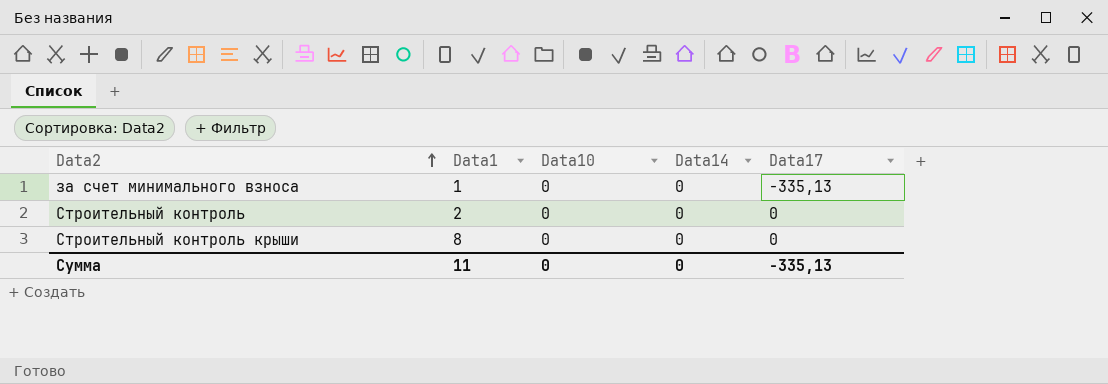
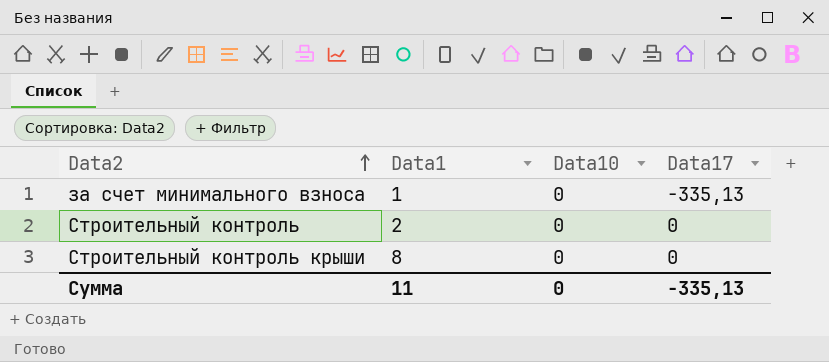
column Data14 | position: 4 -> none

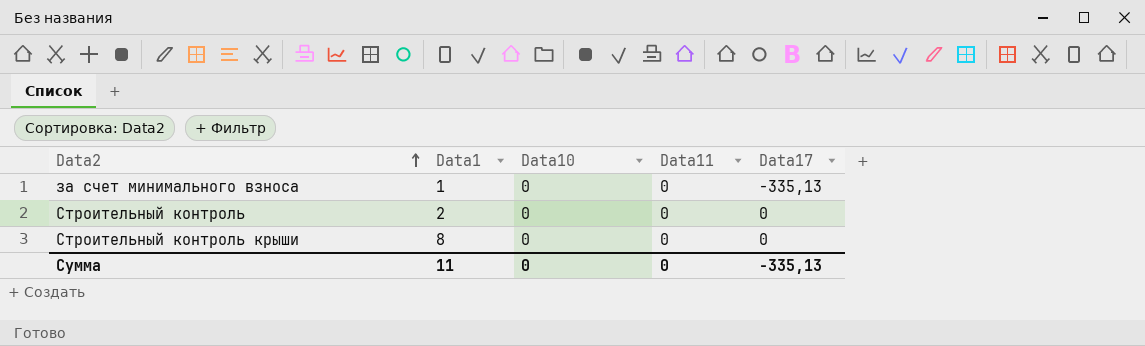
column Data11 | position: none -> 4

